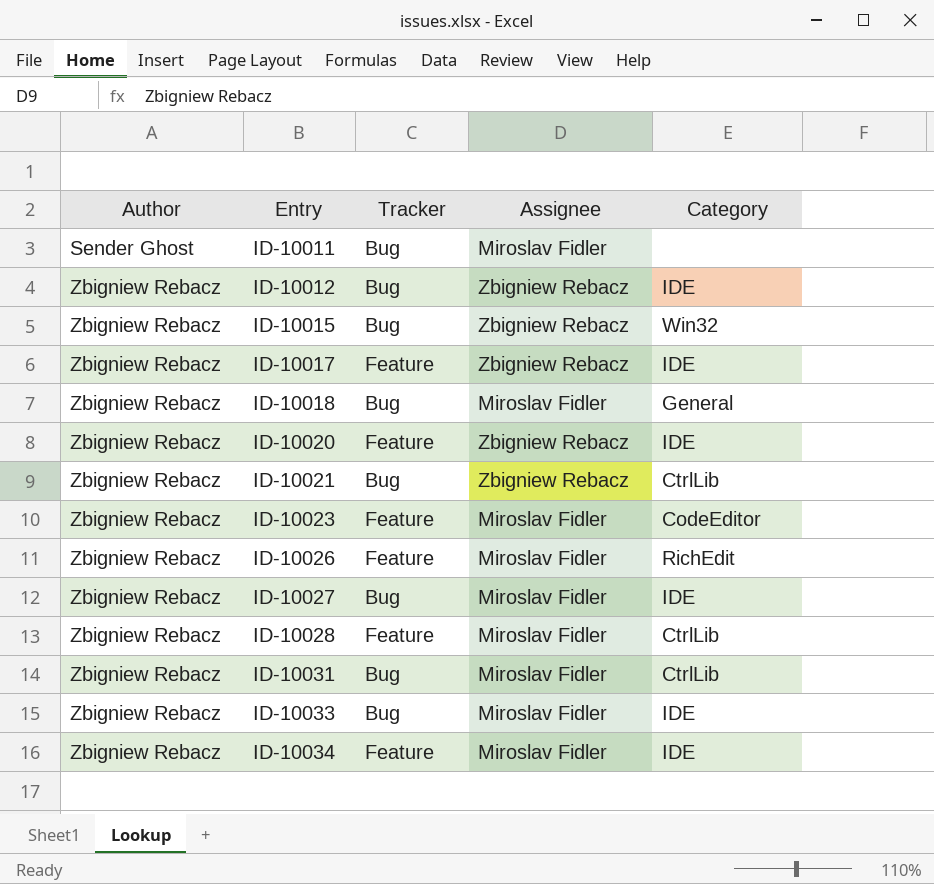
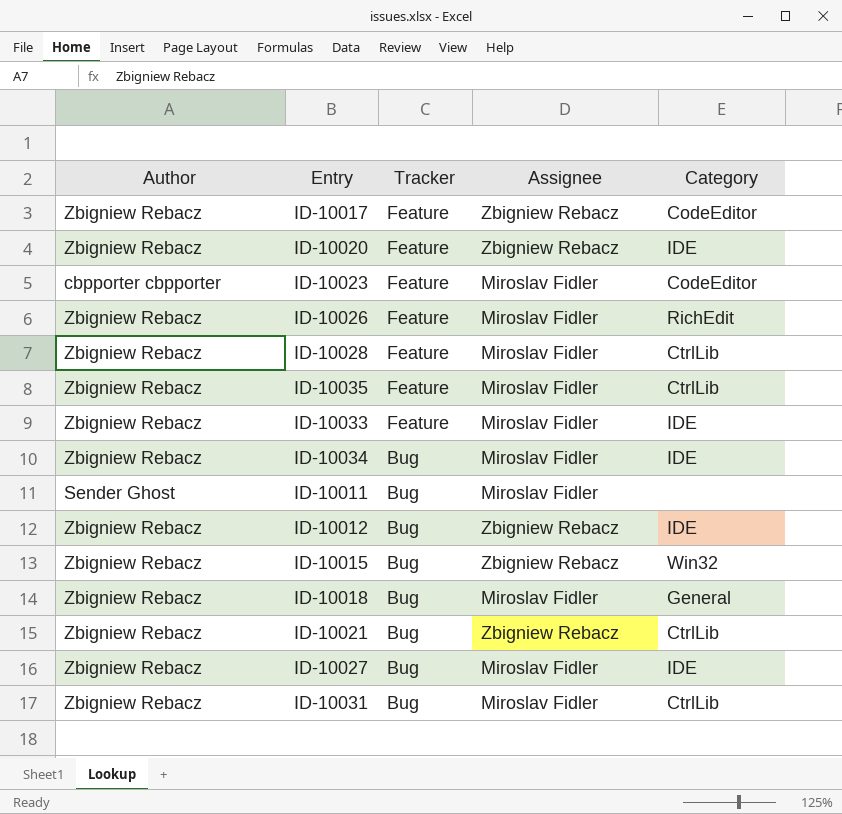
row order: Author ascending -> Tracker descending
ID-10017 | Category: IDE -> CodeEditor
ID-10023 | Author: Zbigniew Rebacz -> cbpporter cbpporter
row ID-10035: none -> Zbigniew Rebacz | Feature | Miroslav Fidler | CtrlLib
ID-10033 | Tracker: Bug -> Feature
ID-10034 | Tracker: Feature -> Bug

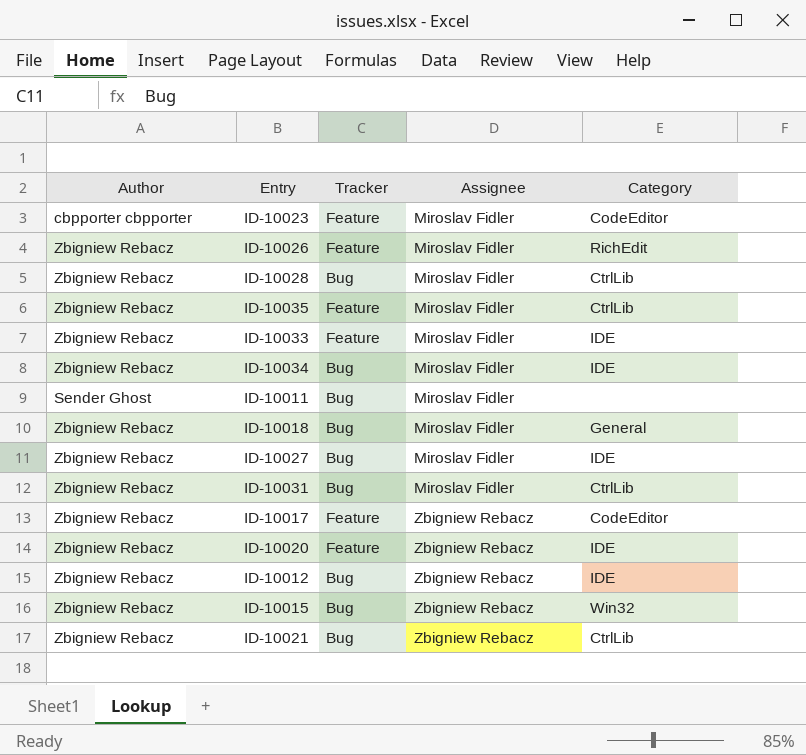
row order: Tracker descending -> Assignee ascending
ID-10028 | Tracker: Feature -> Bug

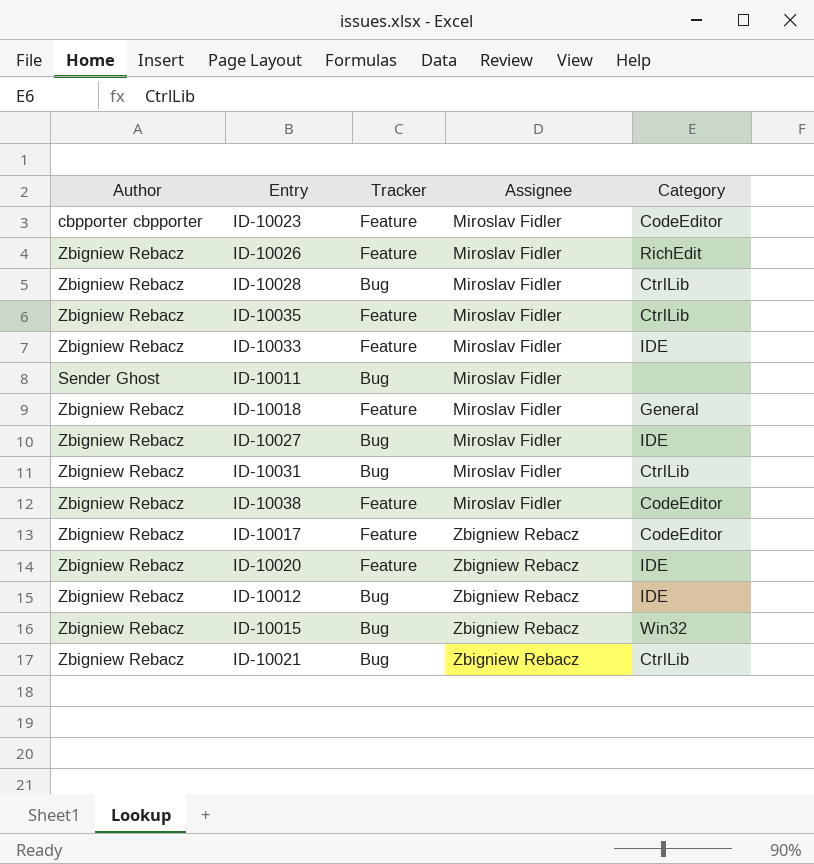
row ID-10034: Zbigniew Rebacz | Bug | Miroslav Fidler | IDE -> none
ID-10018 | Tracker: Bug -> Feature
row ID-10038: none -> Zbigniew Rebacz | Feature | Miroslav Fidler | CodeEditor

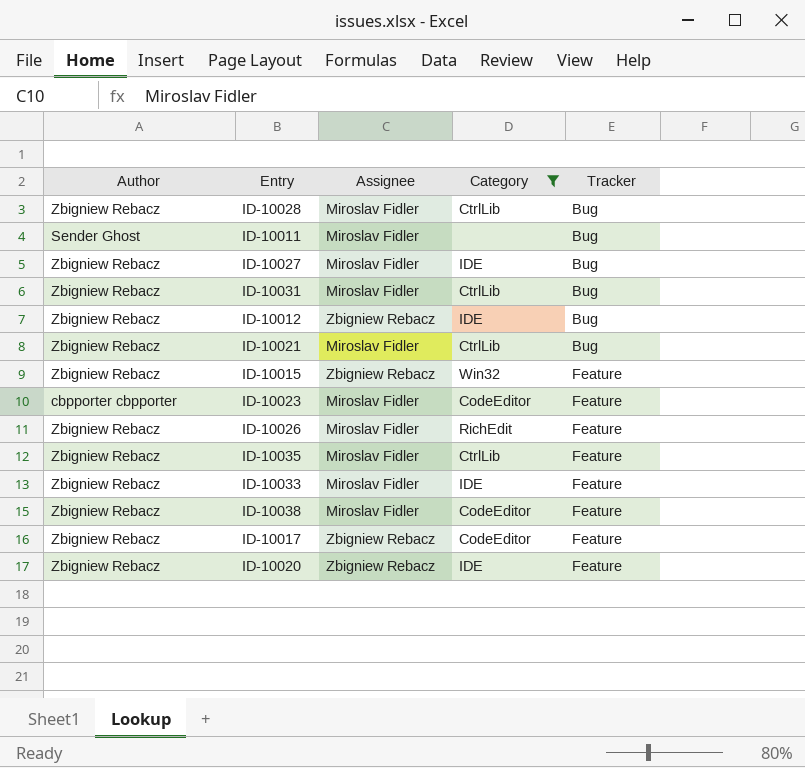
filter: none -> Category != General
row order: Assignee ascending -> Tracker ascending
column Tracker | position: 3 -> 5
ID-10021 | Assignee: Zbigniew Rebacz -> Miroslav Fidler
ID-10015 | Tracker: Bug -> Feature

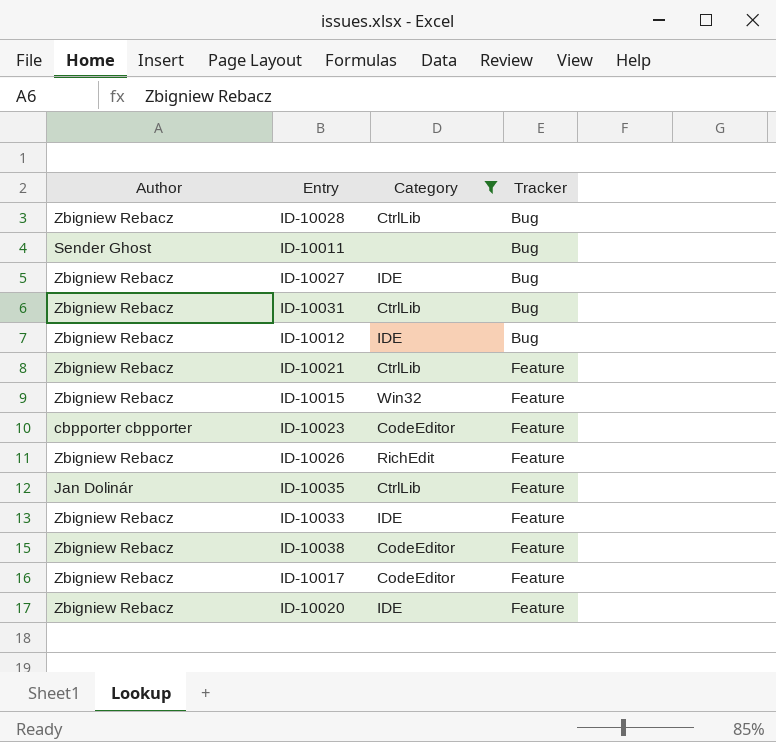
column Assignee | position: 3 -> none
ID-10021 | Tracker: Bug -> Feature
ID-10035 | Author: Zbigniew Rebacz -> Jan Dolinár

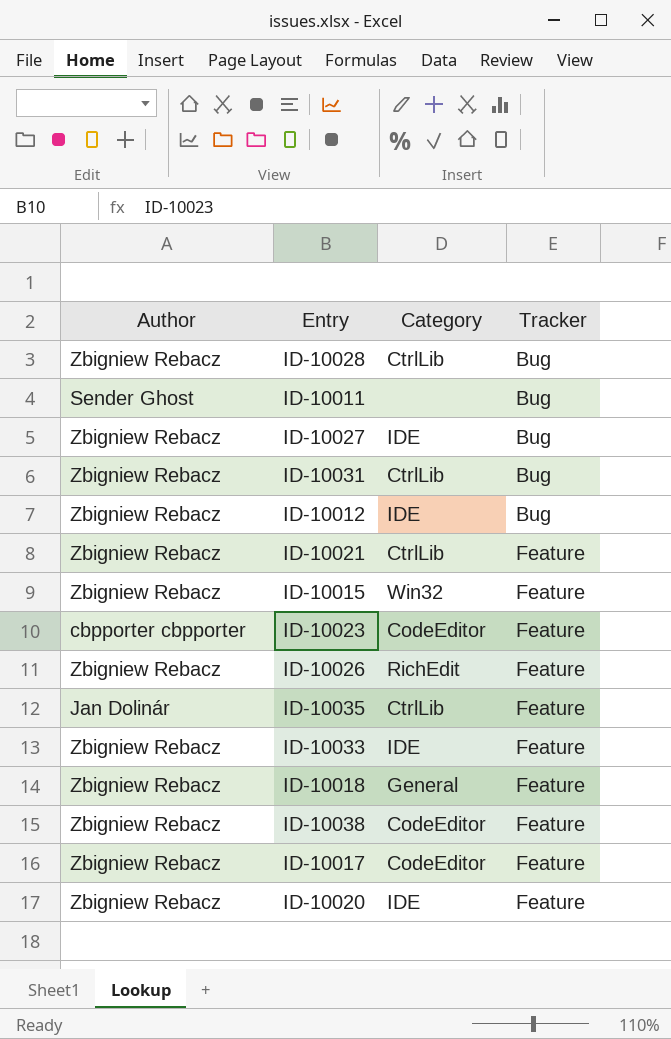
filter: Category != General -> none

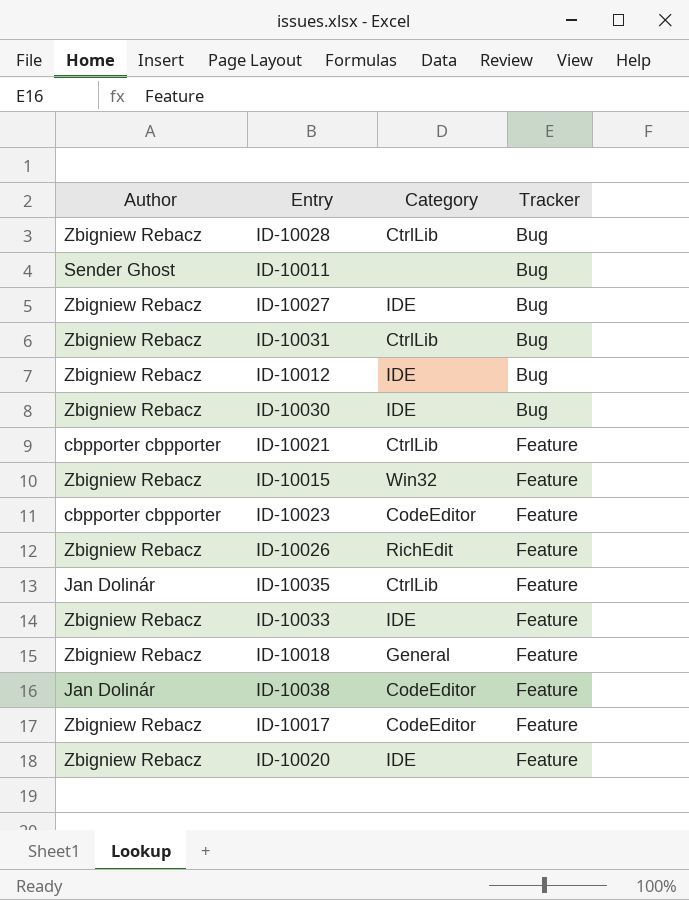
row ID-10030: none -> Zbigniew Rebacz | IDE | Bug
ID-10021 | Author: Zbigniew Rebacz -> cbpporter cbpporter
ID-10038 | Author: Zbigniew Rebacz -> Jan Dolinár

